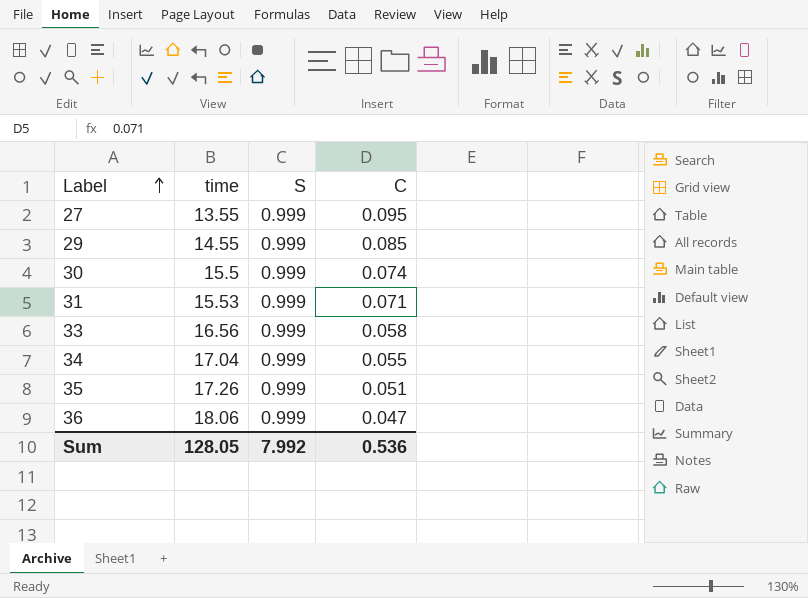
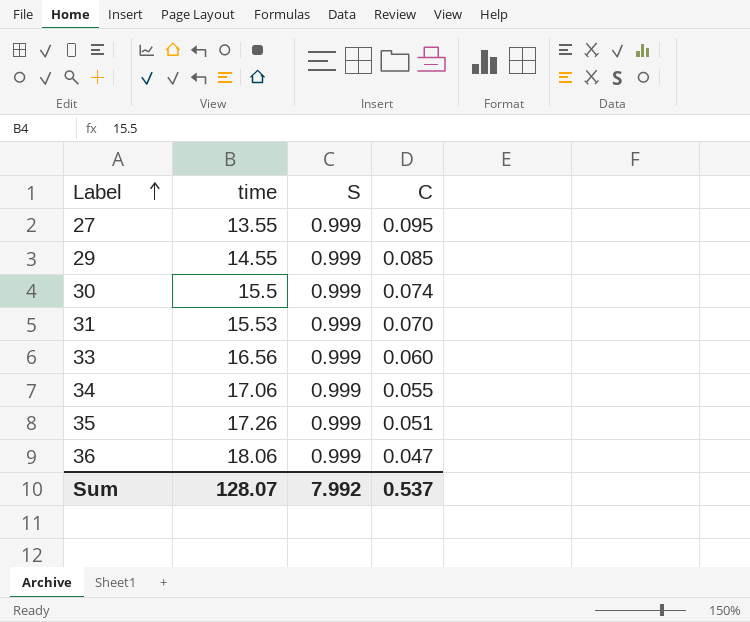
31 | C: 0.071 -> 0.070
33 | C: 0.058 -> 0.060
34 | time: 17.04 -> 17.06
Sum | time: 128.05 -> 128.07
Sum | C: 0.536 -> 0.537

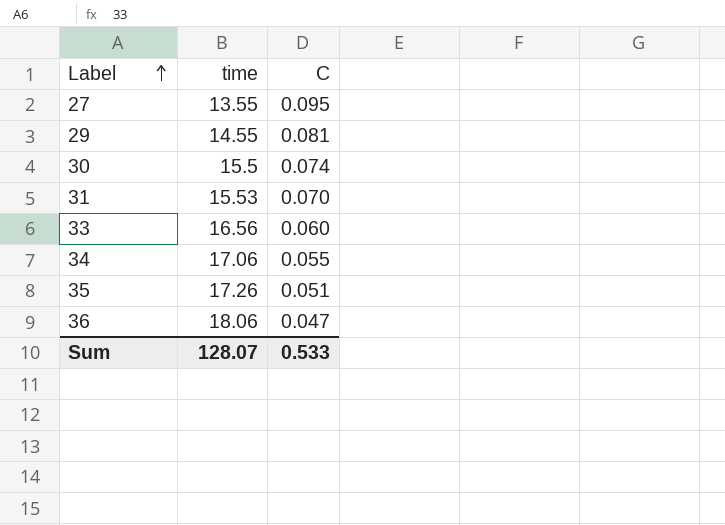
column S | position: 3 -> none
29 | C: 0.085 -> 0.081
Sum | C: 0.537 -> 0.533

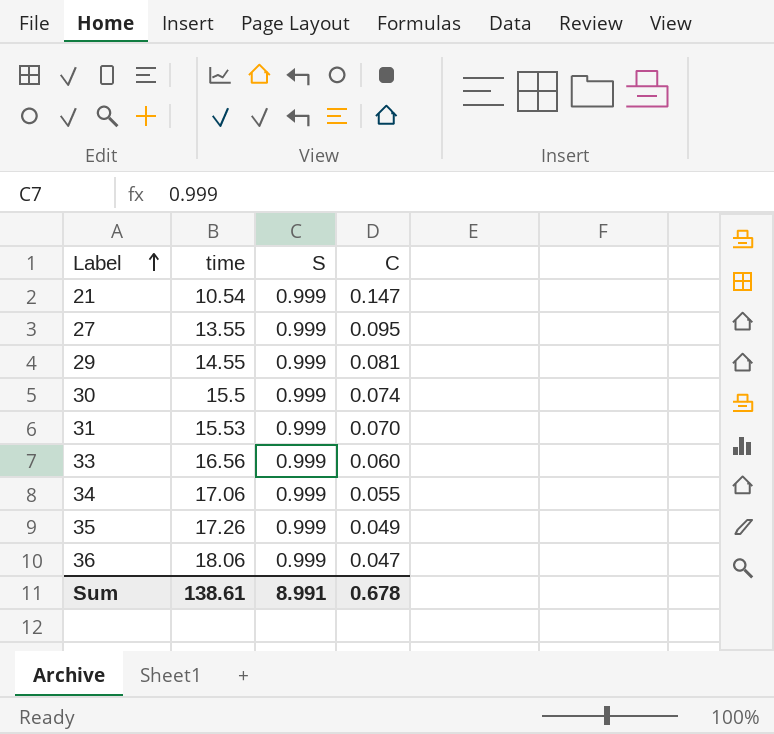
column S | position: none -> 3
row 21: none -> 10.54 | 0.999 | 0.147
35 | C: 0.051 -> 0.049
Sum | time: 128.07 -> 138.61
Sum | C: 0.533 -> 0.678

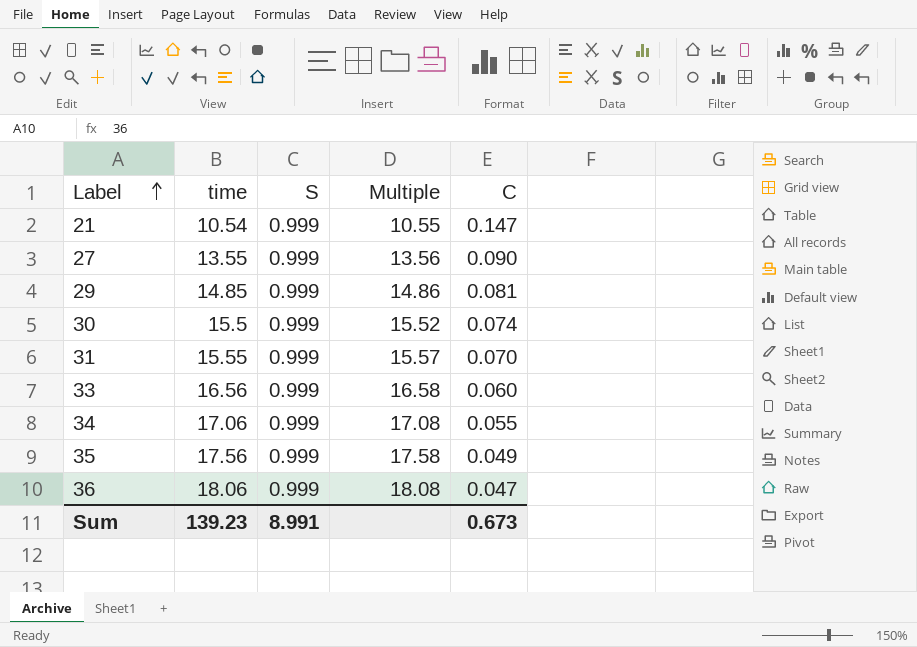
column Multiple | formula: none -> [time] / [S]
27 | C: 0.095 -> 0.090
29 | time: 14.55 -> 14.85
31 | time: 15.53 -> 15.55
35 | time: 17.26 -> 17.56
Sum | time: 138.61 -> 139.23
Sum | C: 0.678 -> 0.673

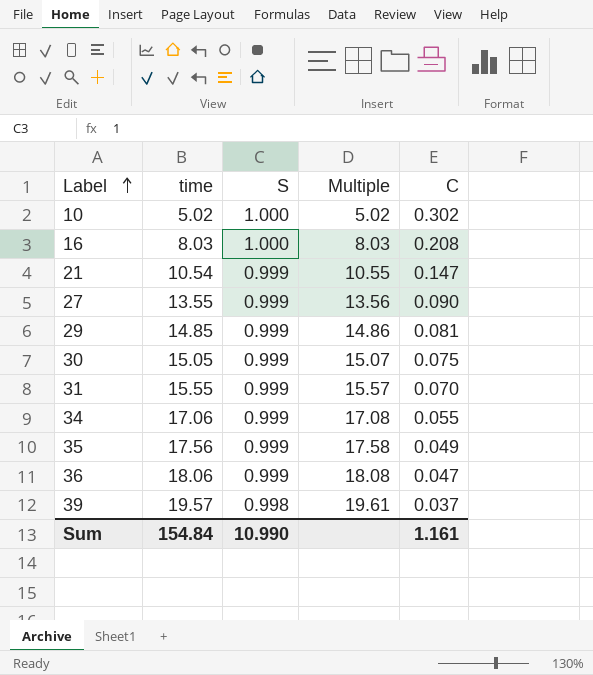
row 33: 16.56 | 0.999 | 16.58 | 0.060 -> none
row 10: none -> 5.02 | 1.000 | 5.02 | 0.302
row 16: none -> 8.03 | 1.000 | 8.03 | 0.208
30 | time: 15.5 -> 15.05
30 | Multiple: 15.52 -> 15.07
30 | C: 0.074 -> 0.075
row 39: none -> 19.57 | 0.998 | 19.61 | 0.037
Sum | time: 139.23 -> 154.84
Sum | S: 8.991 -> 10.990
Sum | C: 0.673 -> 1.161

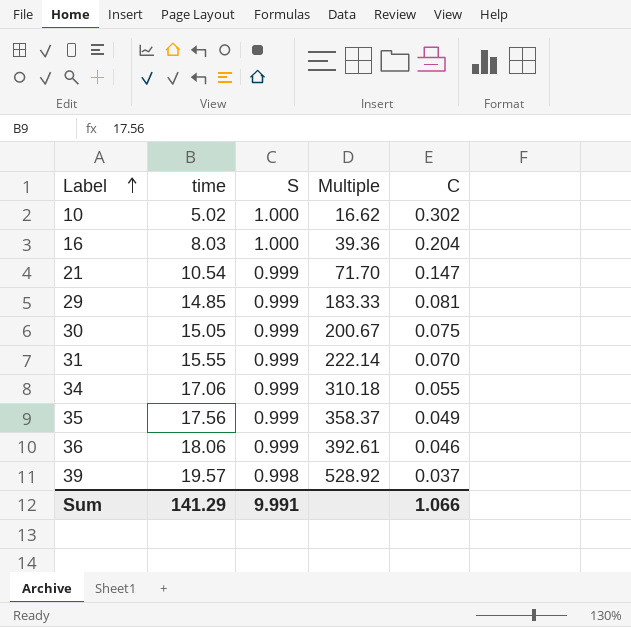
column Multiple | formula: [time] / [S] -> [time] / [C]
row 27: 13.55 | 0.999 | 13.56 | 0.090 -> none
16 | C: 0.208 -> 0.204
36 | C: 0.047 -> 0.046
Sum | time: 154.84 -> 141.29
Sum | S: 10.990 -> 9.991
Sum | C: 1.161 -> 1.066

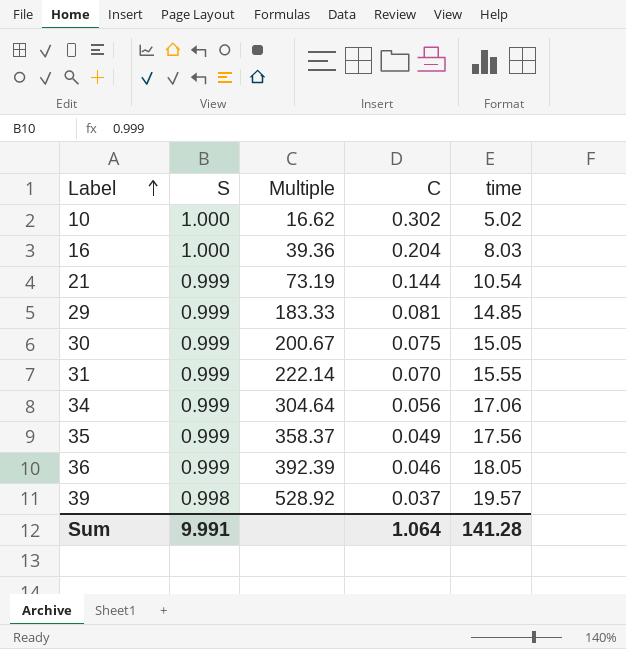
column time | position: 2 -> 5
21 | Multiple: 71.70 -> 73.19
21 | C: 0.147 -> 0.144
34 | Multiple: 310.18 -> 304.64
34 | C: 0.055 -> 0.056
36 | Multiple: 392.61 -> 392.39
36 | time: 18.06 -> 18.05
Sum | C: 1.066 -> 1.064
Sum | time: 141.29 -> 141.28

